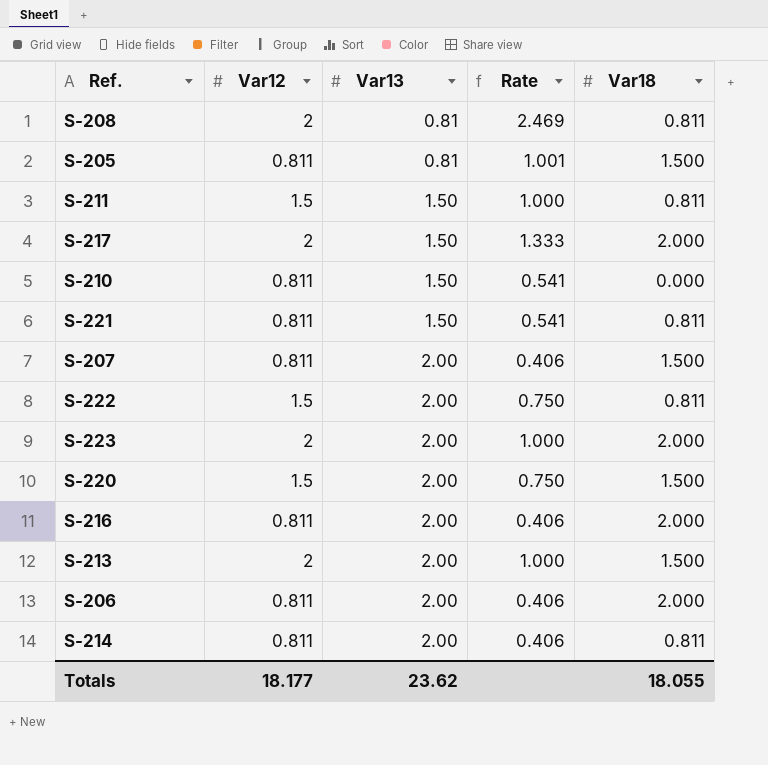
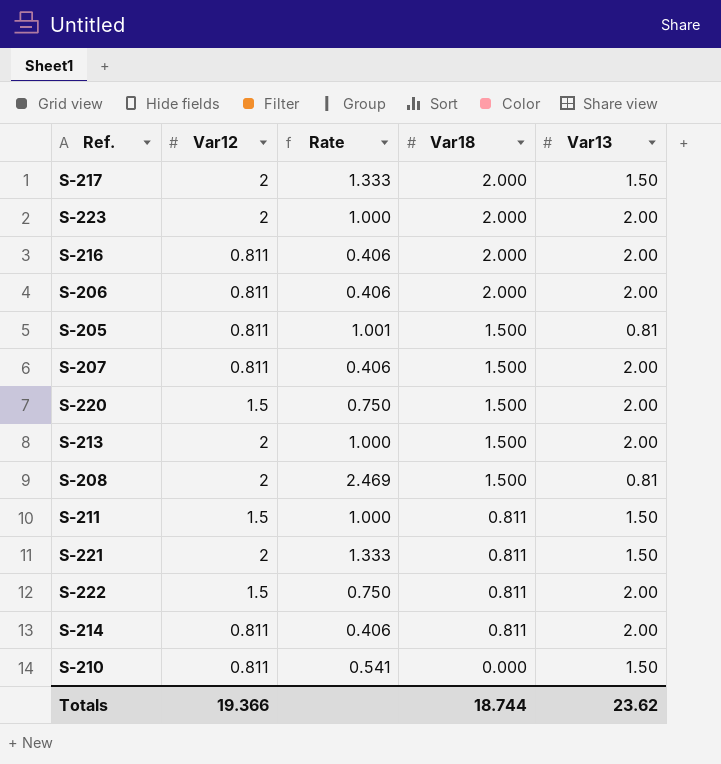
row order: Var13 ascending -> Var18 descending
column Var13 | position: 3 -> 5
S-208 | Var18: 0.811 -> 1.500
S-221 | Var12: 0.811 -> 2
S-221 | Rate: 0.541 -> 1.333
Totals | Var12: 18.177 -> 19.366
Totals | Var18: 18.055 -> 18.744

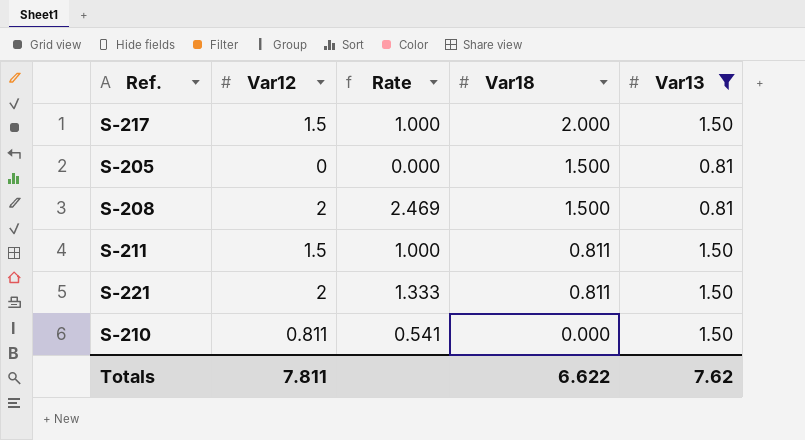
filter: none -> Var13 != 2.00
S-217 | Var12: 2 -> 1.5
S-217 | Rate: 1.333 -> 1.000
S-205 | Var12: 0.811 -> 0
S-205 | Rate: 1.001 -> 0.000
Totals | Var12: 19.366 -> 7.811
Totals | Var18: 18.744 -> 6.622
Totals | Var13: 23.62 -> 7.62

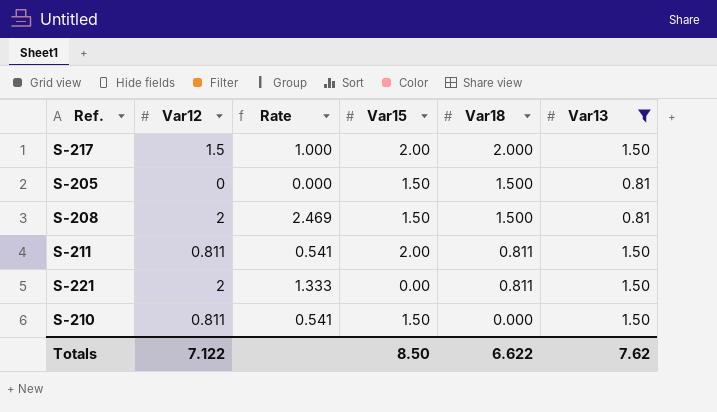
column Var15 | position: none -> 4
S-211 | Var12: 1.5 -> 0.811
S-211 | Rate: 1.000 -> 0.541
Totals | Var12: 7.811 -> 7.122

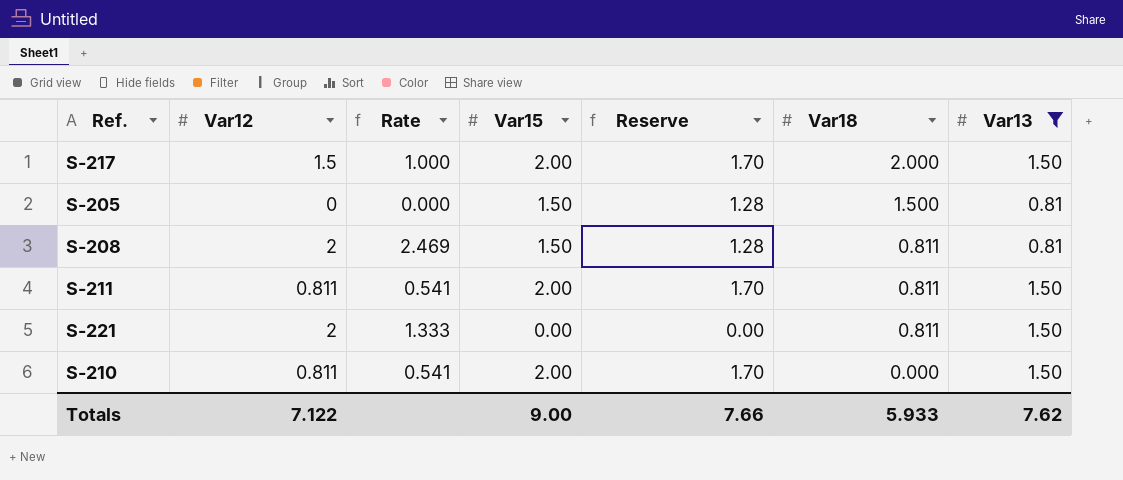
column Reserve | formula: none -> [Var15] * 0.85
S-208 | Var18: 1.500 -> 0.811
S-210 | Var15: 1.50 -> 2.00
Totals | Var15: 8.50 -> 9.00
Totals | Var18: 6.622 -> 5.933

